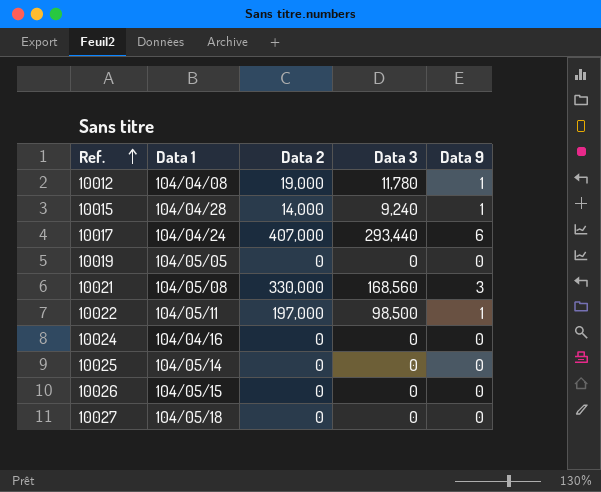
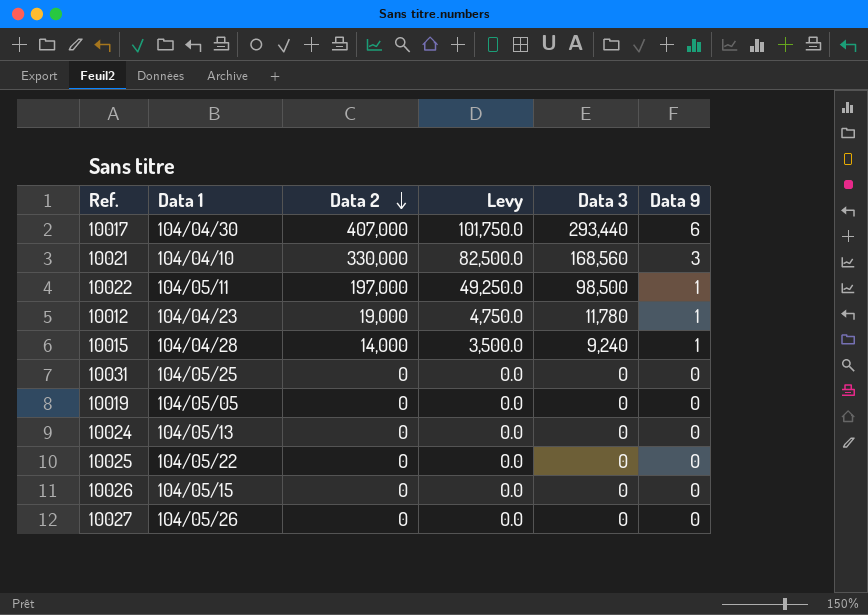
row order: Ref. ascending -> Data 2 descending
column Levy | formula: none -> [Data 2] * 0.25
10017 | Data 1: 104/04/24 -> 104/04/30
10021 | Data 1: 104/05/08 -> 104/04/10
10012 | Data 1: 104/04/08 -> 104/04/23
row 10031: none -> 104/05/25 | 0 | 0.0 | 0 | 0
10024 | Data 1: 104/04/16 -> 104/05/13
10025 | Data 1: 104/05/14 -> 104/05/22
10027 | Data 1: 104/05/18 -> 104/05/26

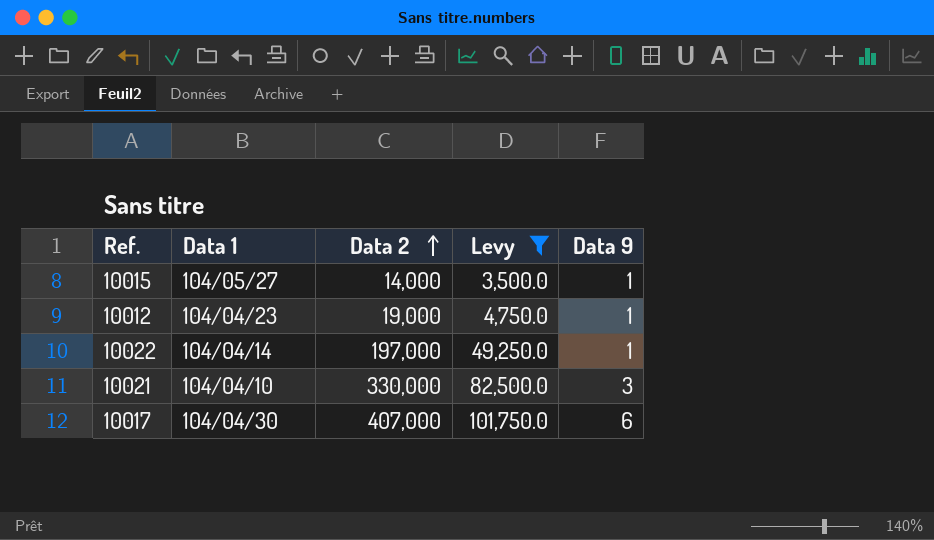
filter: none -> Levy != 0.0
row order: Data 2 descending -> Data 2 ascending
column Data 3 | position: 5 -> none
10015 | Data 1: 104/04/28 -> 104/05/27
10022 | Data 1: 104/05/11 -> 104/04/14

